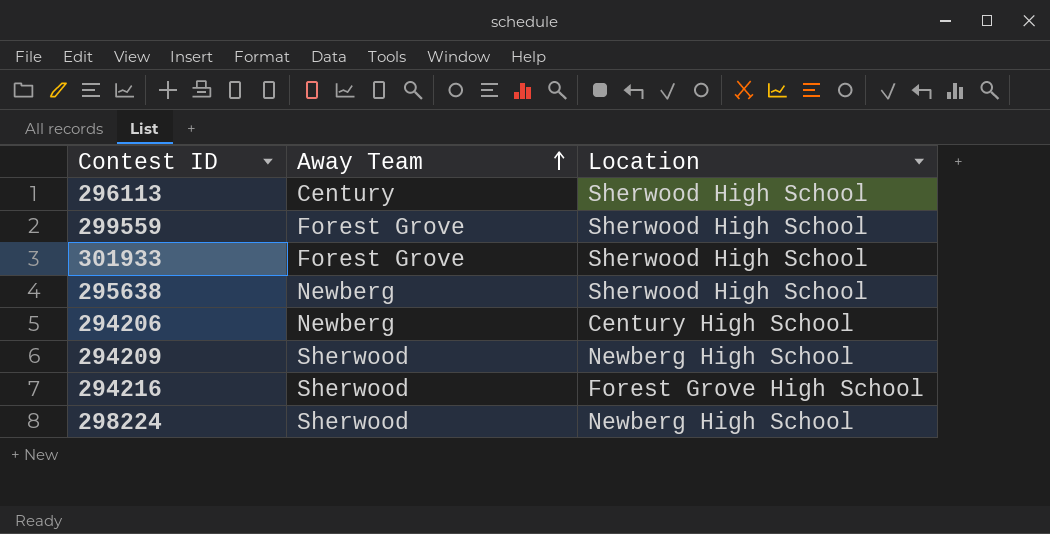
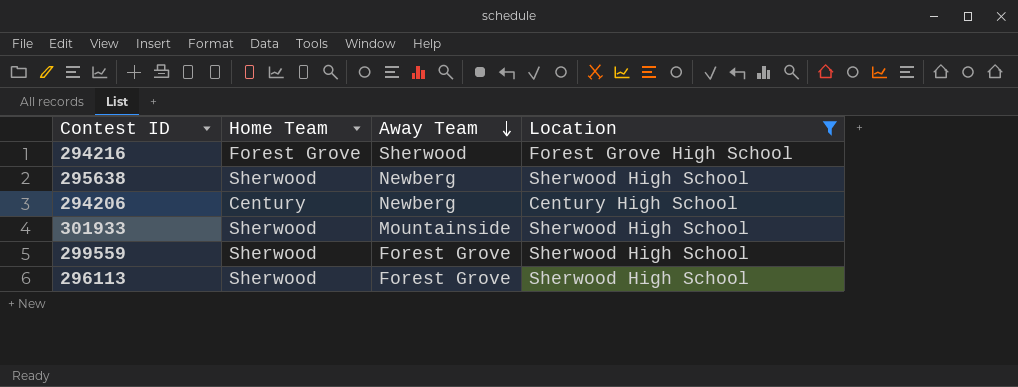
filter: none -> Location != Newberg High School
row order: Away Team ascending -> Away Team descending
column Home Team | position: none -> 2
301933 | Away Team: Forest Grove -> Mountainside
296113 | Away Team: Century -> Forest Grove

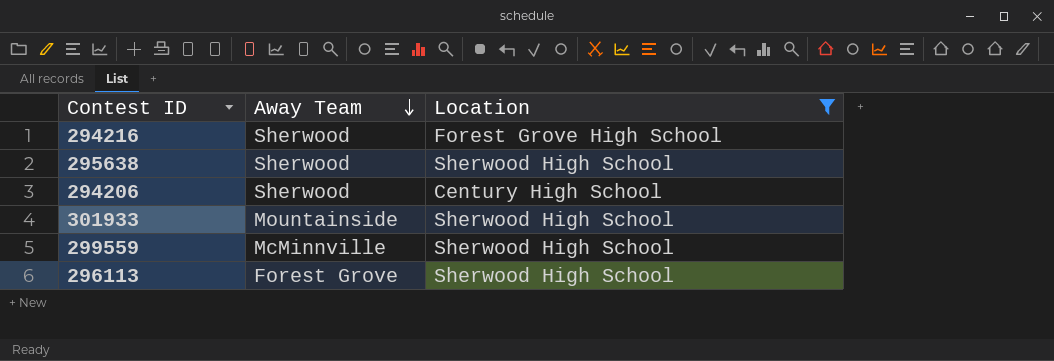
column Home Team | position: 2 -> none
295638 | Away Team: Newberg -> Sherwood
294206 | Away Team: Newberg -> Sherwood
299559 | Away Team: Forest Grove -> McMinnville

